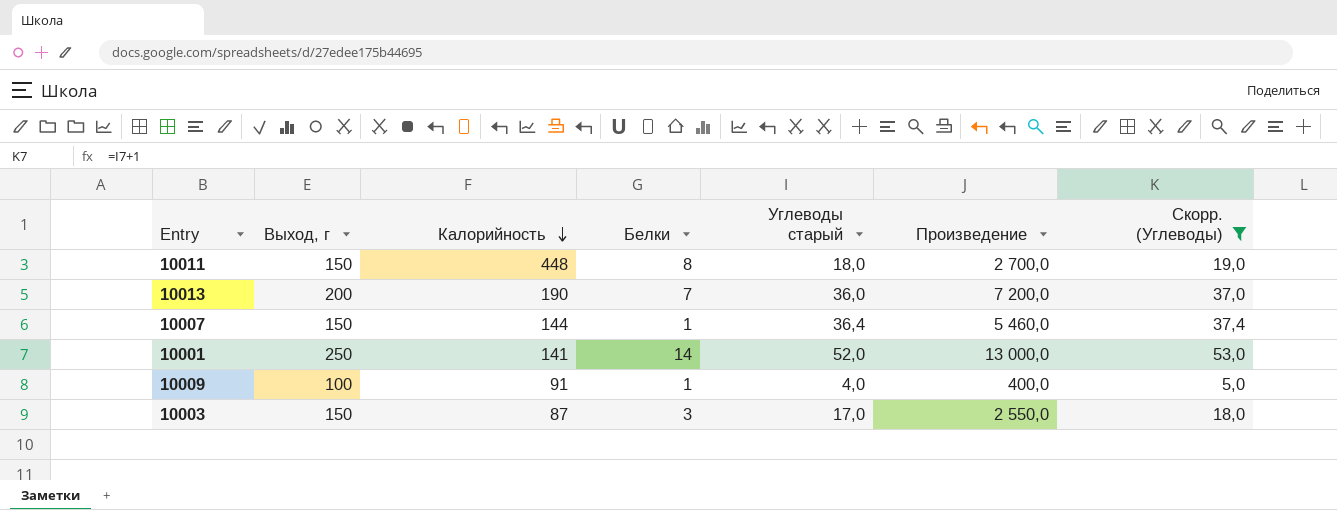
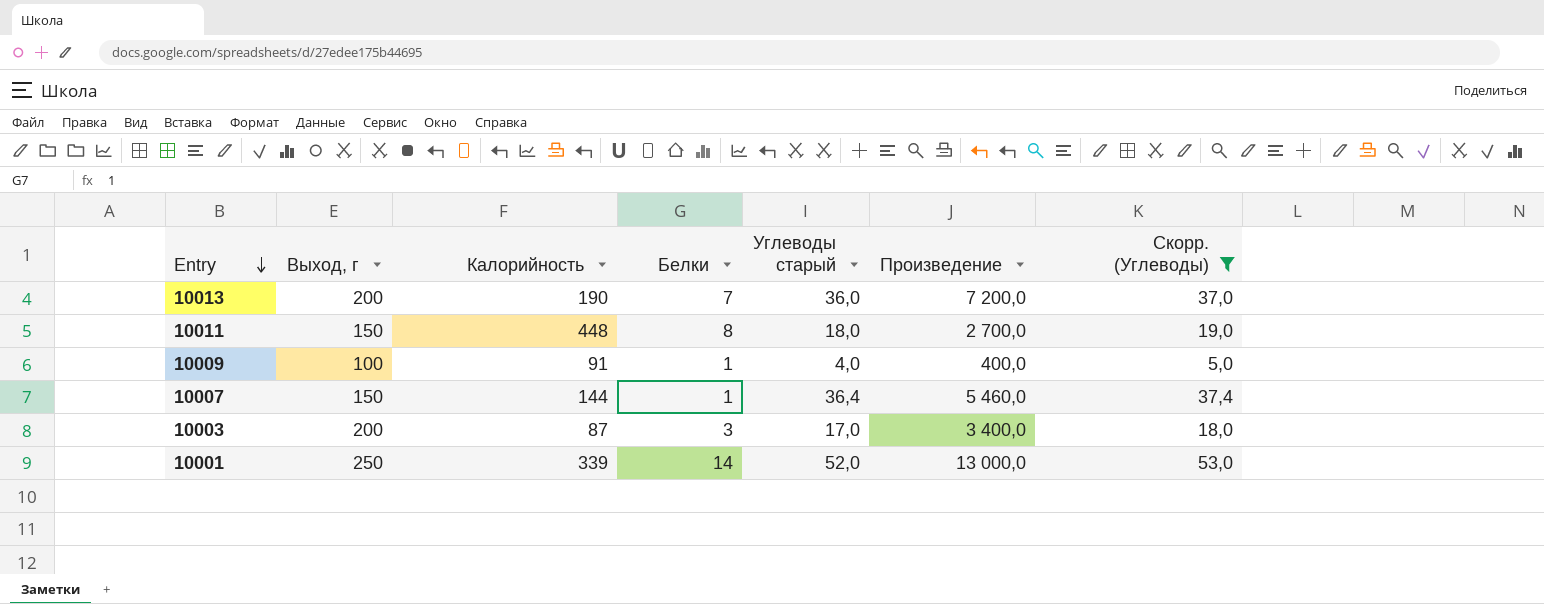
row order: Калорийность descending -> Entry descending
10003 | Выход, г: 150 -> 200
10003 | Произведение: 2 550,0 -> 3 400,0
10001 | Калорийность: 141 -> 339

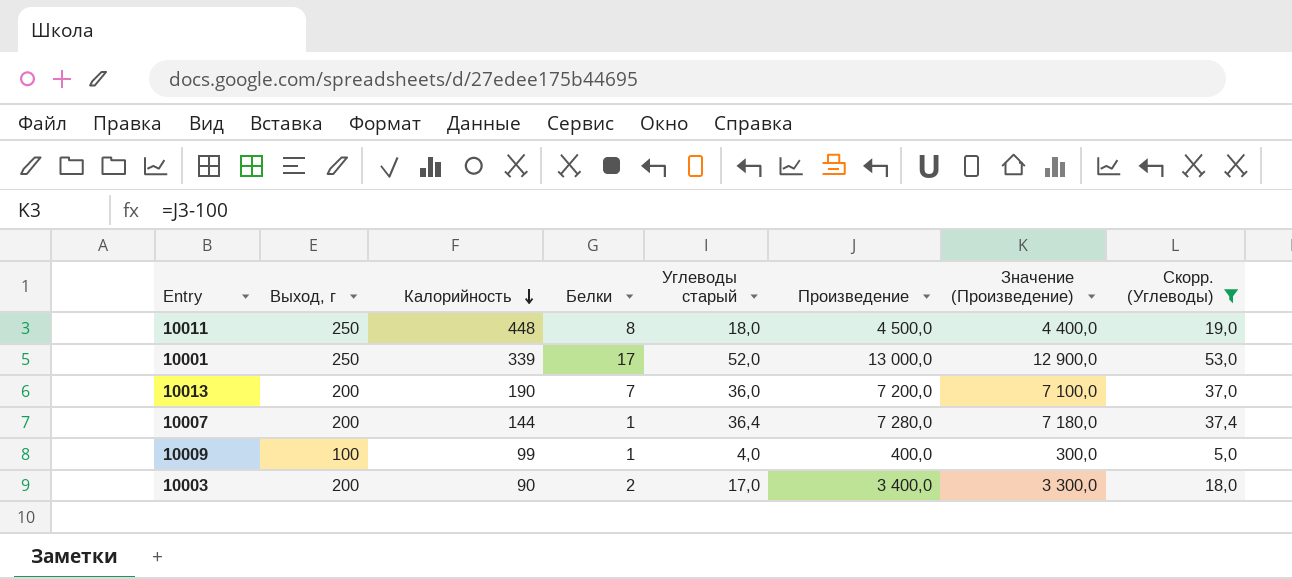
row order: Entry descending -> Калорийность descending
column Значение (Произведение) | formula: none -> [Произведение] - 100
10011 | Выход, г: 150 -> 250
10011 | Произведение: 2 700,0 -> 4 500,0
10001 | Белки: 14 -> 17
10007 | Выход, г: 150 -> 200
10007 | Произведение: 5 460,0 -> 7 280,0
10009 | Калорийность: 91 -> 99
10003 | Калорийность: 87 -> 90
10003 | Белки: 3 -> 2

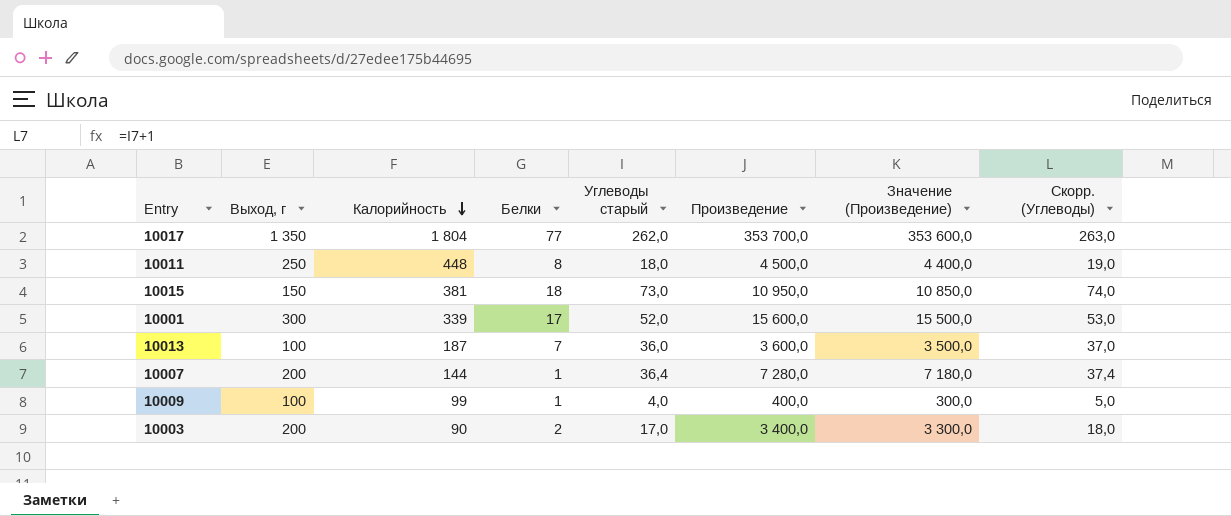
filter: Скорр. (Углеводы) <= 53,0 -> none
10001 | Выход, г: 250 -> 300
10001 | Произведение: 13 000,0 -> 15 600,0
10001 | Значение (Произведение): 12 900,0 -> 15 500,0
10013 | Выход, г: 200 -> 100
10013 | Калорийность: 190 -> 187
10013 | Произведение: 7 200,0 -> 3 600,0
10013 | Значение (Произведение): 7 100,0 -> 3 500,0

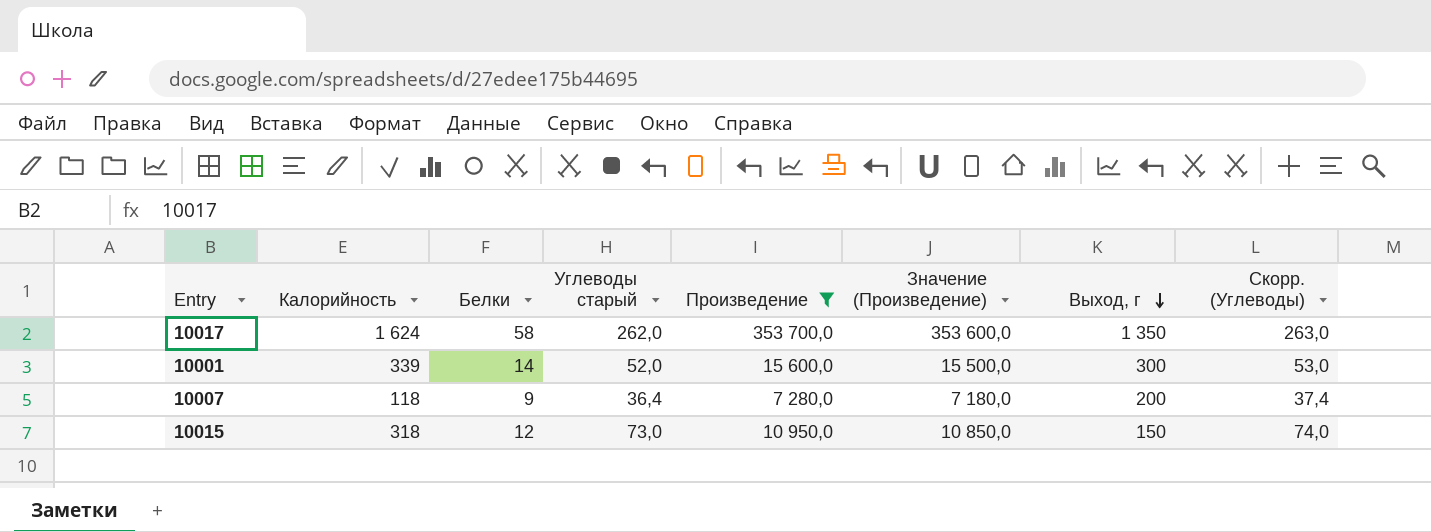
filter: none -> Произведение >= 7 280,0
row order: Калорийность descending -> Выход, г descending
column Выход, г | position: 2 -> 7
10017 | Калорийность: 1 804 -> 1 624
10017 | Белки: 77 -> 58
10001 | Белки: 17 -> 14
10007 | Калорийность: 144 -> 118
10007 | Белки: 1 -> 9
10015 | Калорийность: 381 -> 318
10015 | Белки: 18 -> 12

